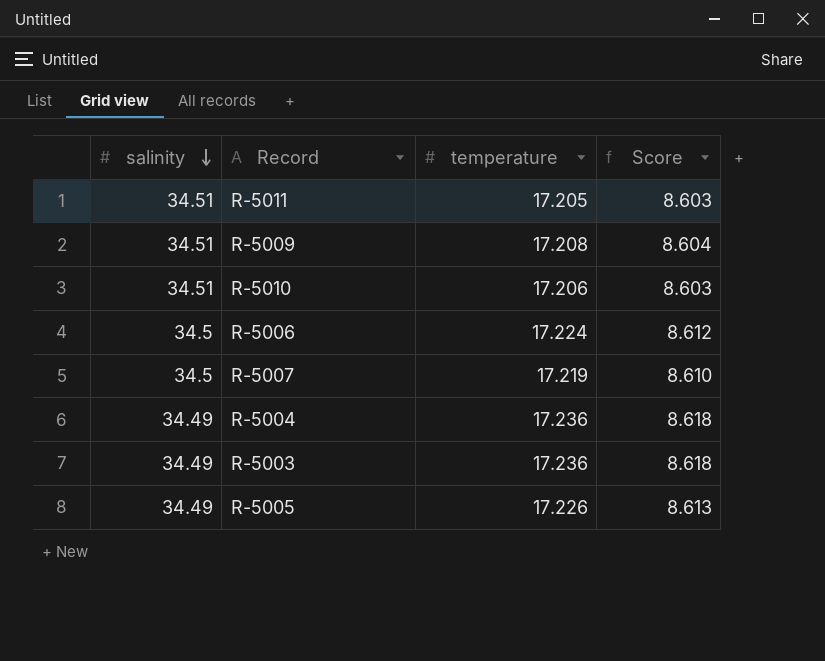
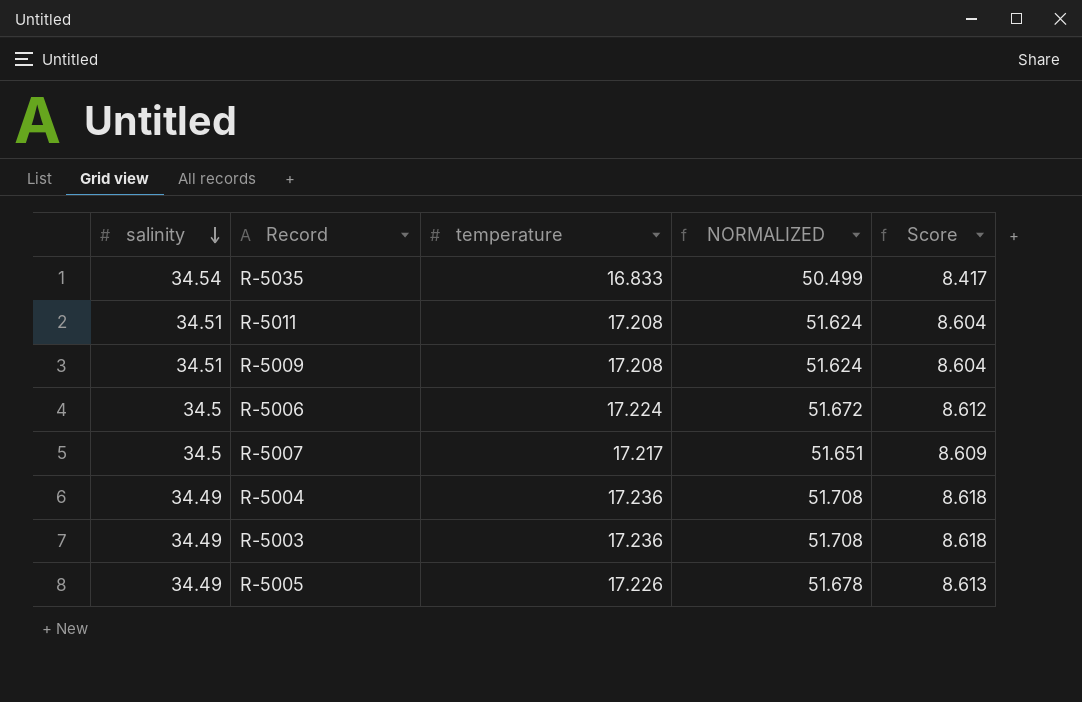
column NORMALIZED | formula: none -> [temperature] * 3
row R-5010: 34.51 | 17.206 | 8.603 -> none
row R-5035: none -> 34.54 | 16.833 | 50.499 | 8.417
R-5011 | temperature: 17.205 -> 17.208
R-5011 | Score: 8.603 -> 8.604
R-5007 | temperature: 17.219 -> 17.217
R-5007 | Score: 8.610 -> 8.609

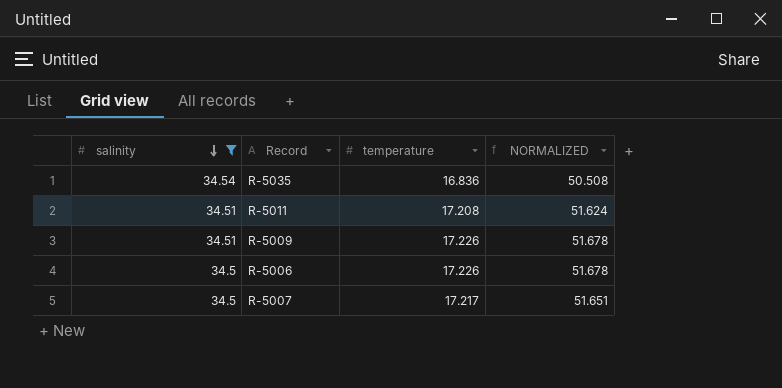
filter: none -> salinity != 34.49
column Score | formula: [temperature] * 0.5 -> none
R-5035 | temperature: 16.833 -> 16.836
R-5035 | NORMALIZED: 50.499 -> 50.508
R-5009 | temperature: 17.208 -> 17.226
R-5009 | NORMALIZED: 51.624 -> 51.678
R-5006 | temperature: 17.224 -> 17.226
R-5006 | NORMALIZED: 51.672 -> 51.678

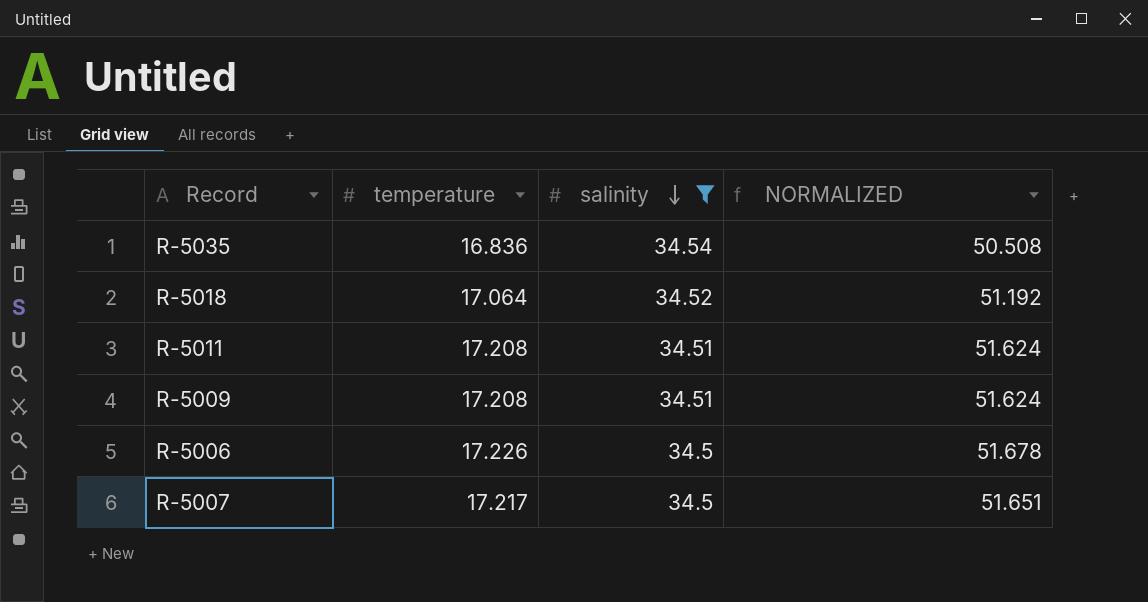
column salinity | position: 1 -> 3
row R-5018: none -> 17.064 | 34.52 | 51.192
R-5009 | temperature: 17.226 -> 17.208
R-5009 | NORMALIZED: 51.678 -> 51.624

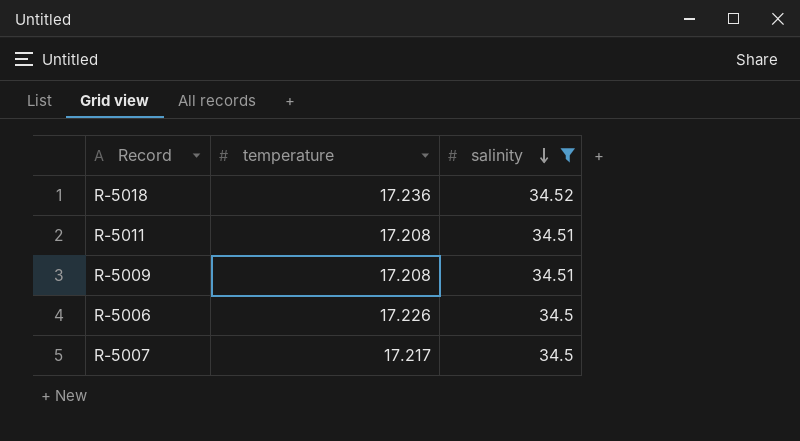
column NORMALIZED | formula: [temperature] * 3 -> none
row R-5035: 16.836 | 34.54 | 50.508 -> none
R-5018 | temperature: 17.064 -> 17.236

